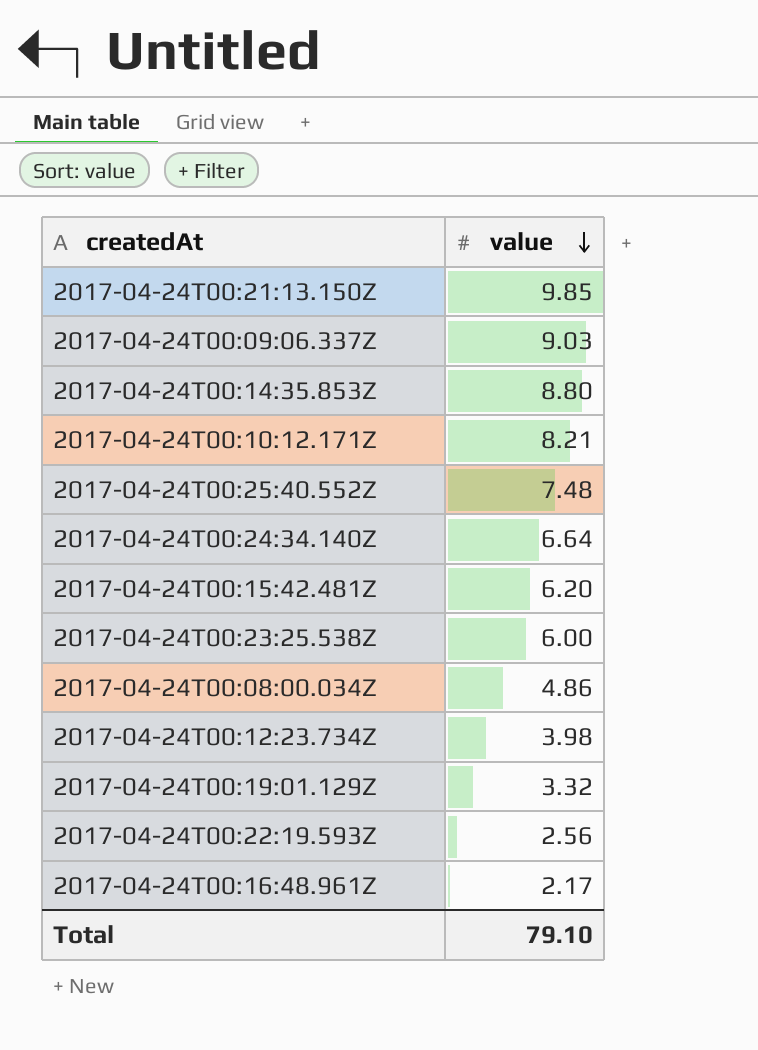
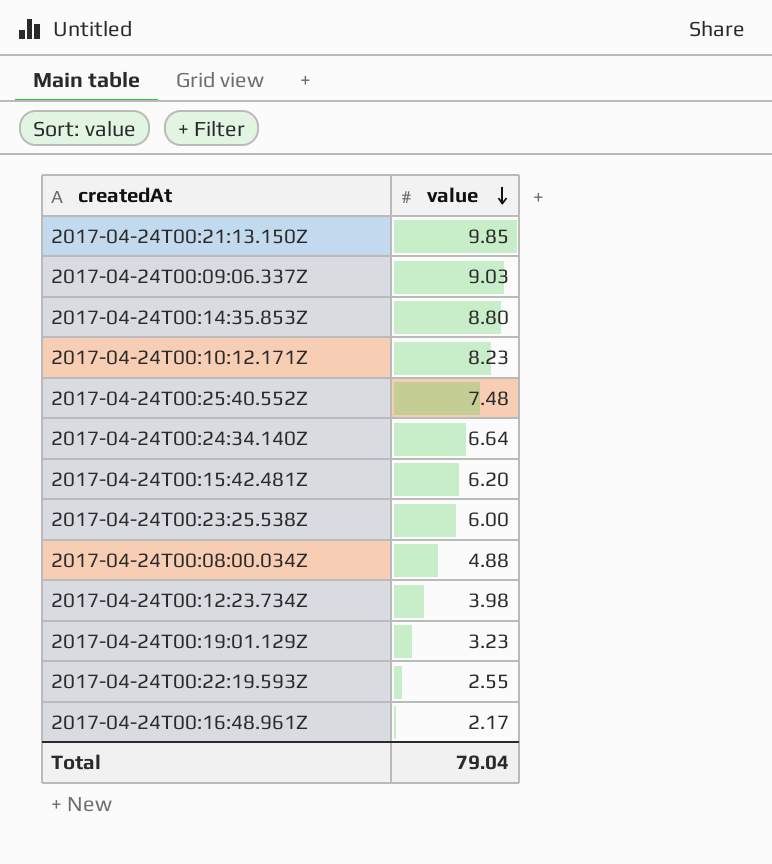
2017-04-24T00:10:12.171Z | value: 8.21 -> 8.23
2017-04-24T00:08:00.034Z | value: 4.86 -> 4.88
2017-04-24T00:19:01.129Z | value: 3.32 -> 3.23
2017-04-24T00:22:19.593Z | value: 2.56 -> 2.55
Total | value: 79.10 -> 79.04

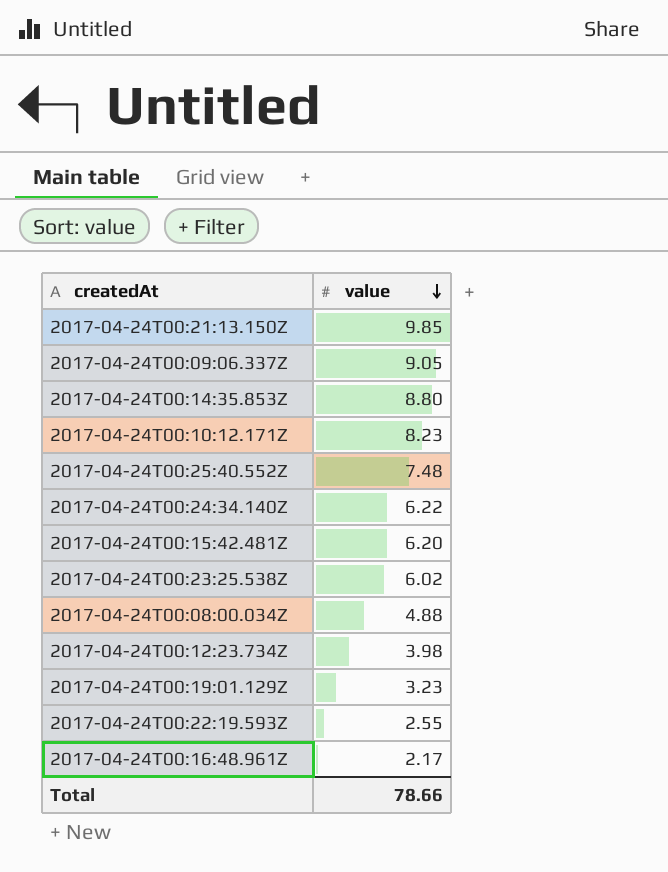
2017-04-24T00:09:06.337Z | value: 9.03 -> 9.05
2017-04-24T00:24:34.140Z | value: 6.64 -> 6.22
2017-04-24T00:23:25.538Z | value: 6.00 -> 6.02
Total | value: 79.04 -> 78.66

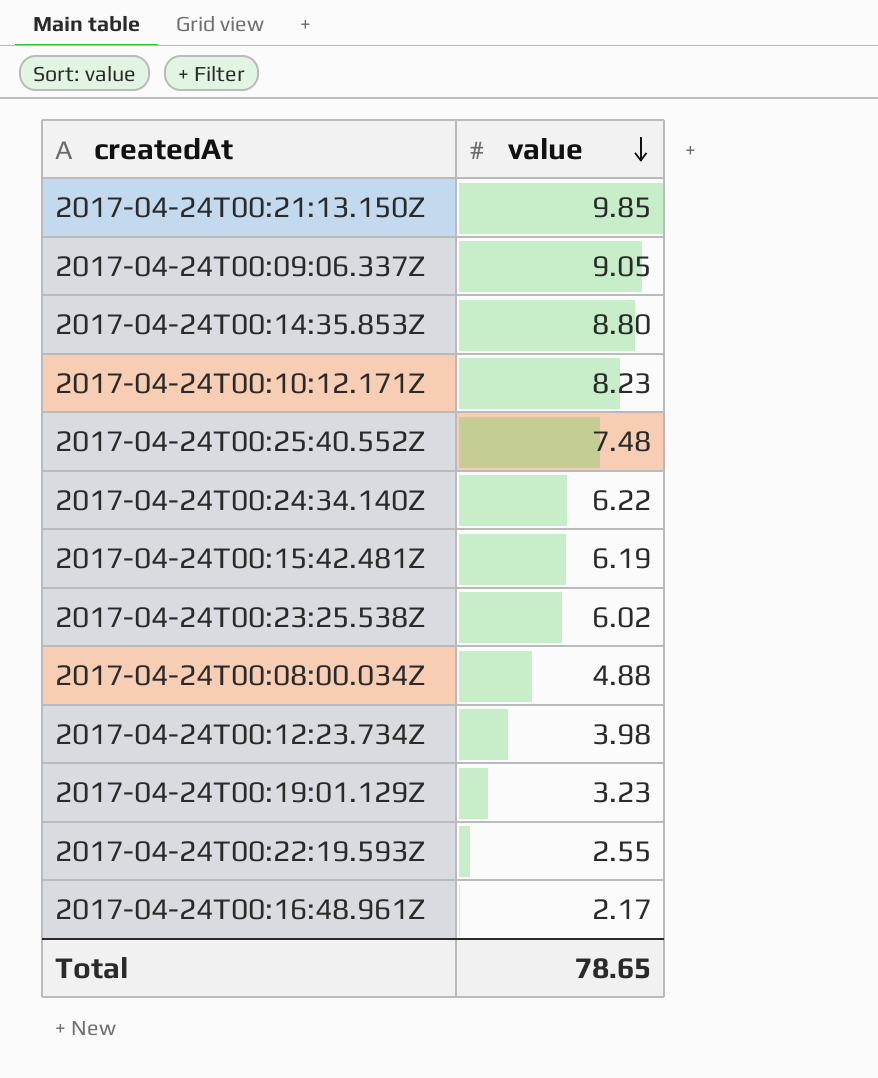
2017-04-24T00:15:42.481Z | value: 6.20 -> 6.19
Total | value: 78.66 -> 78.65

